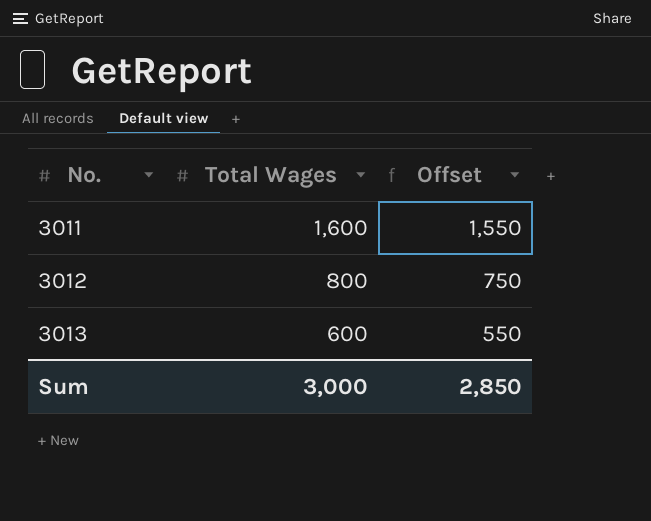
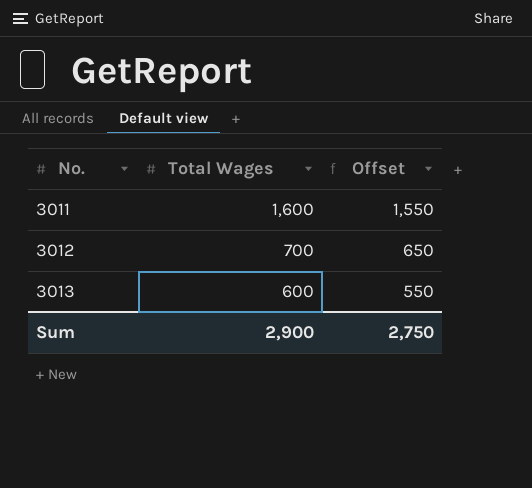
3012 | Total Wages: 800 -> 700
3012 | Offset: 750 -> 650
Sum | Total Wages: 3,000 -> 2,900
Sum | Offset: 2,850 -> 2,750

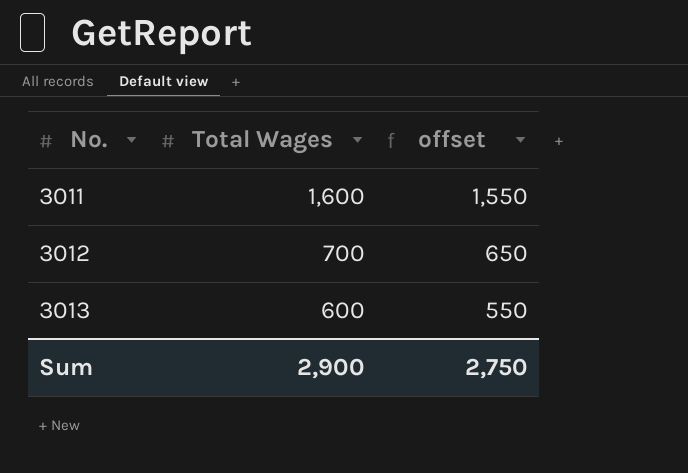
column name: Offset -> offset

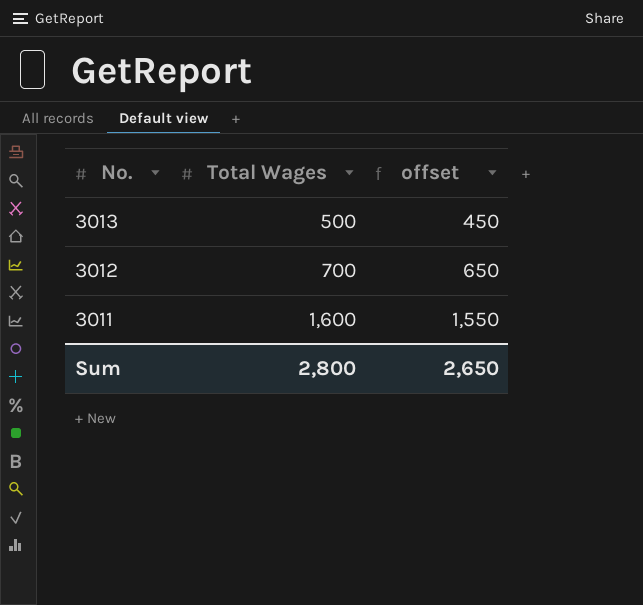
row order: No. ascending -> No. descending
3013 | Total Wages: 600 -> 500
3013 | offset: 550 -> 450
Sum | Total Wages: 2,900 -> 2,800
Sum | offset: 2,750 -> 2,650

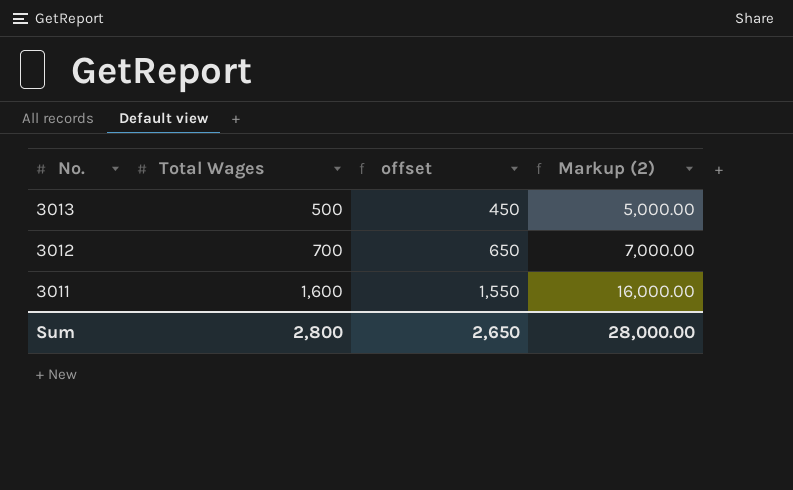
column Markup (2) | formula: none -> [Total Wages] * 10

